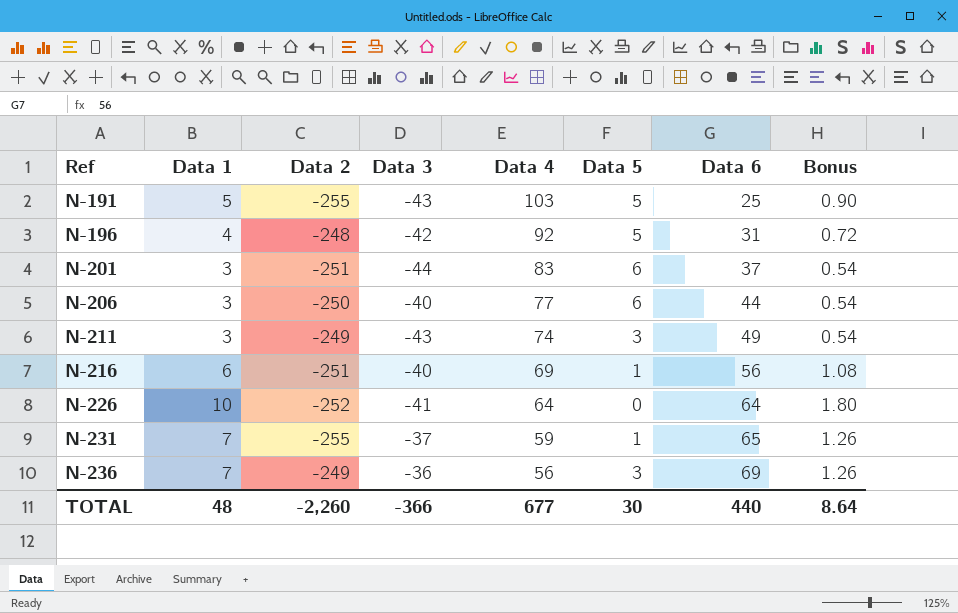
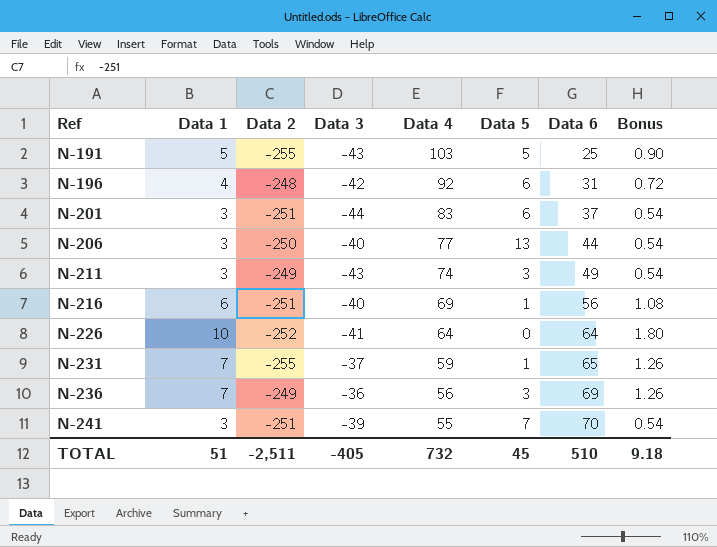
N-196 | Data 5: 5 -> 6
N-206 | Data 5: 6 -> 13
row N-241: none -> 3 | -251 | -39 | 55 | 7 | 70 | 0.54
TOTAL | Data 1: 48 -> 51
TOTAL | Data 2: -2,260 -> -2,511
TOTAL | Data 3: -366 -> -405
TOTAL | Data 4: 677 -> 732
TOTAL | Data 5: 30 -> 45
TOTAL | Data 6: 440 -> 510
TOTAL | Bonus: 8.64 -> 9.18

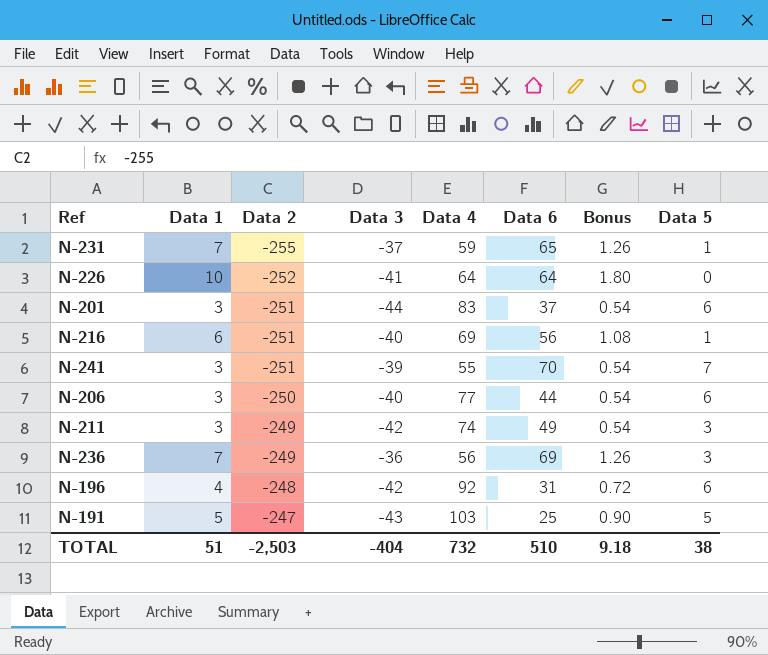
row order: Ref ascending -> Data 2 ascending
column Data 5 | position: 6 -> 8
N-206 | Data 5: 13 -> 6
N-211 | Data 3: -43 -> -42
N-191 | Data 2: -255 -> -247
TOTAL | Data 2: -2,511 -> -2,503
TOTAL | Data 3: -405 -> -404
TOTAL | Data 5: 45 -> 38

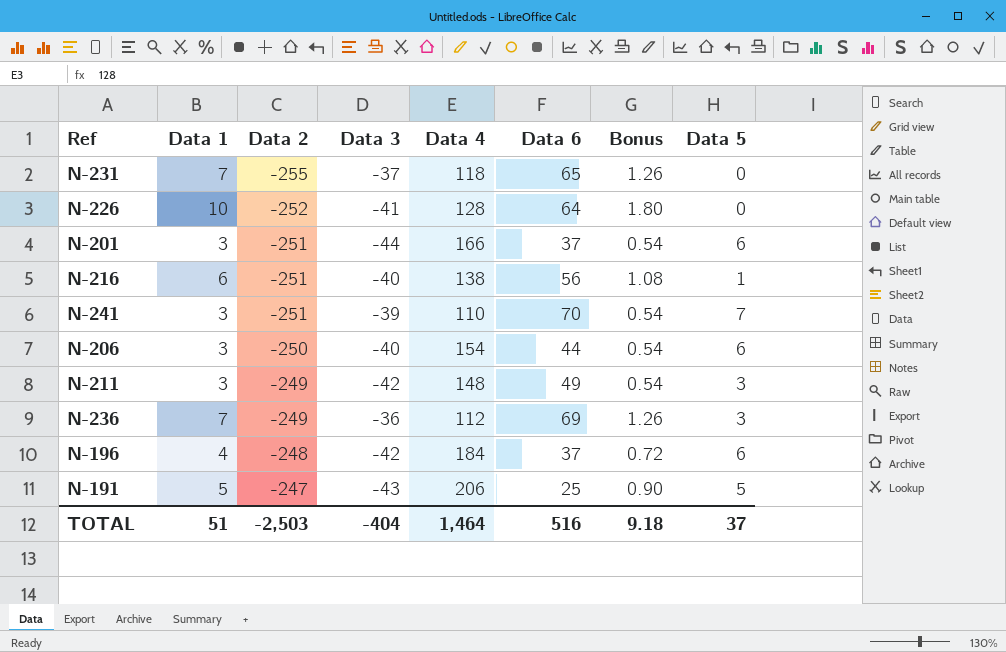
N-231 | Data 4: 59 -> 118
N-231 | Data 5: 1 -> 0
N-226 | Data 4: 64 -> 128
N-201 | Data 4: 83 -> 166
N-216 | Data 4: 69 -> 138
N-241 | Data 4: 55 -> 110
N-206 | Data 4: 77 -> 154
N-211 | Data 4: 74 -> 148
N-236 | Data 4: 56 -> 112
N-196 | Data 4: 92 -> 184
N-196 | Data 6: 31 -> 37
N-191 | Data 4: 103 -> 206
TOTAL | Data 4: 732 -> 1,464
TOTAL | Data 6: 510 -> 516
TOTAL | Data 5: 38 -> 37

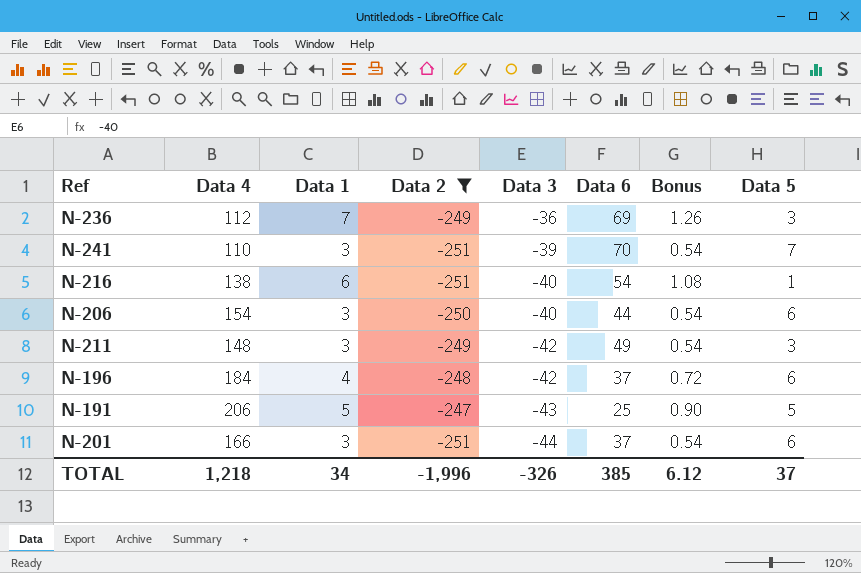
filter: none -> Data 2 >= -251
row order: Data 2 ascending -> Data 3 descending
column Data 4 | position: 5 -> 2
N-216 | Data 6: 56 -> 54
TOTAL | Data 4: 1,464 -> 1,218
TOTAL | Data 1: 51 -> 34
TOTAL | Data 2: -2,503 -> -1,996
TOTAL | Data 3: -404 -> -326
TOTAL | Data 6: 516 -> 385
TOTAL | Bonus: 9.18 -> 6.12

